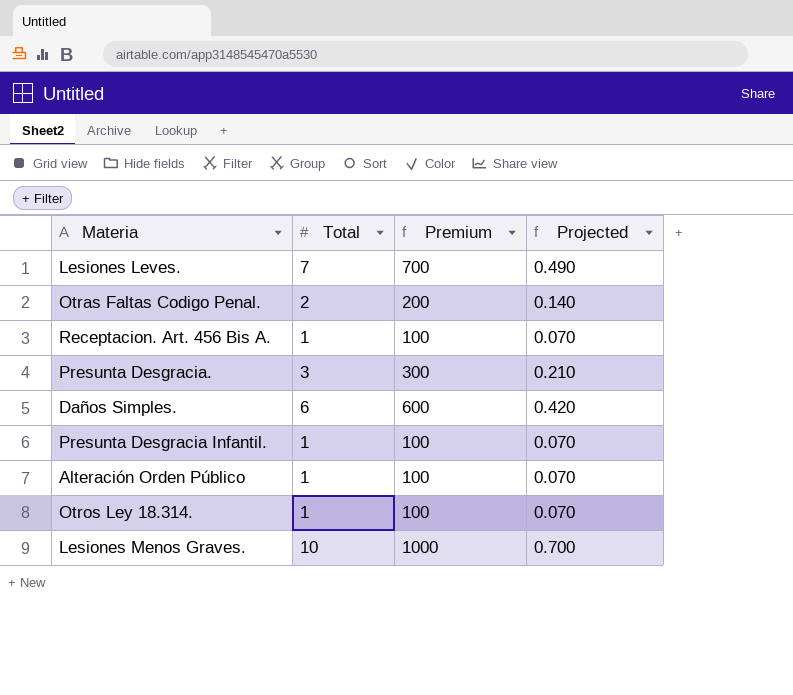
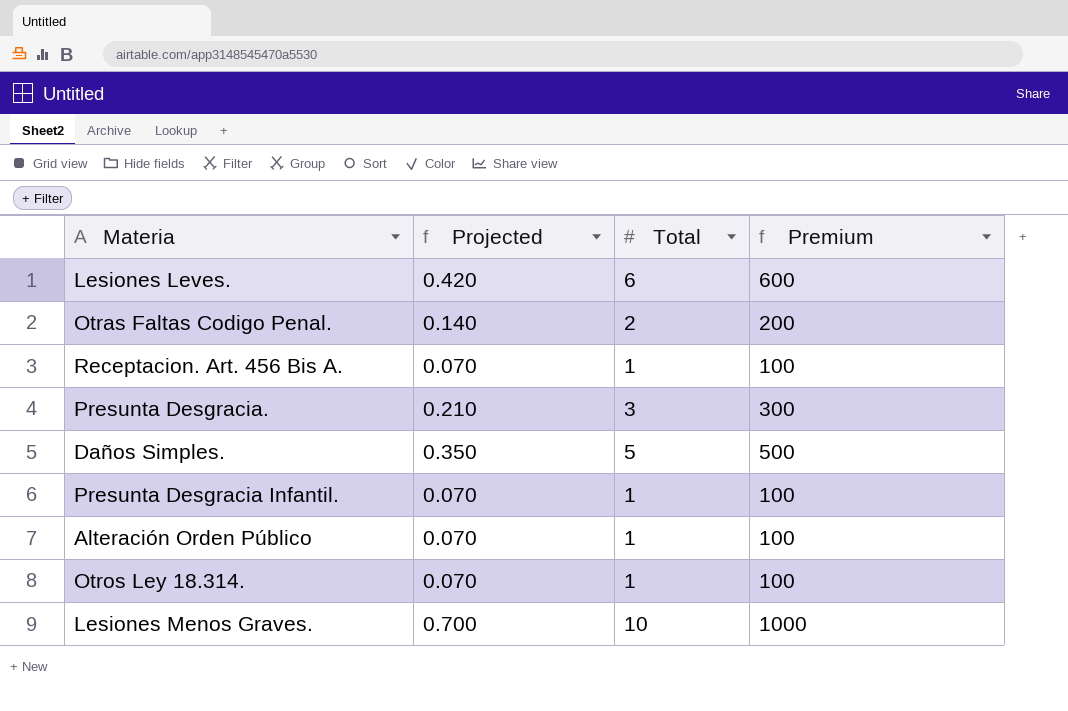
column Projected | position: 4 -> 2
Lesiones Leves. | Projected: 0.490 -> 0.420
Lesiones Leves. | Total: 7 -> 6
Lesiones Leves. | Premium: 700 -> 600
Daños Simples. | Projected: 0.420 -> 0.350
Daños Simples. | Total: 6 -> 5
Daños Simples. | Premium: 600 -> 500

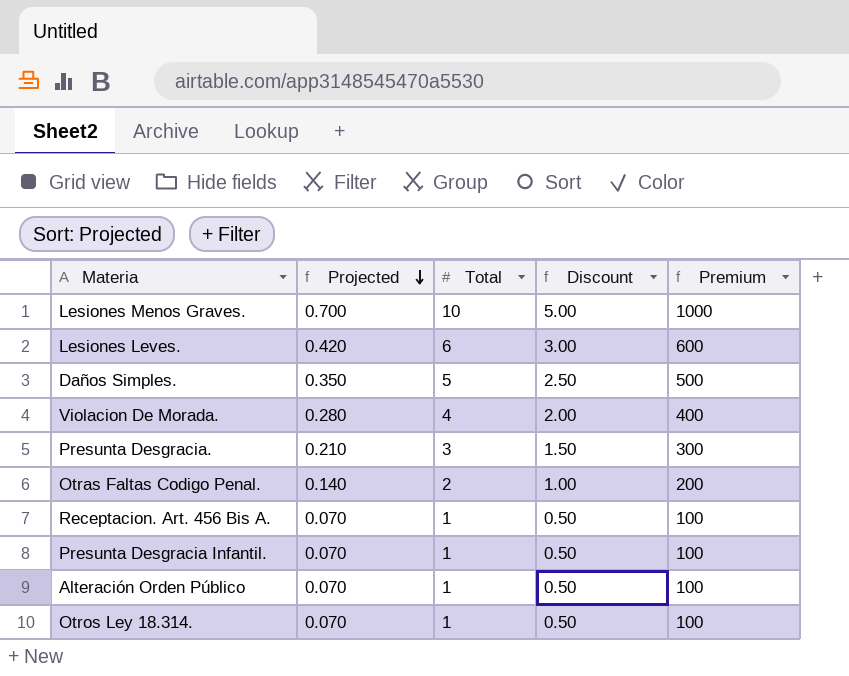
row order: none -> Projected descending
column Discount | formula: none -> [Total] * 0.5
row Violacion De Morada.: none -> 0.280 | 4 | 2.00 | 400

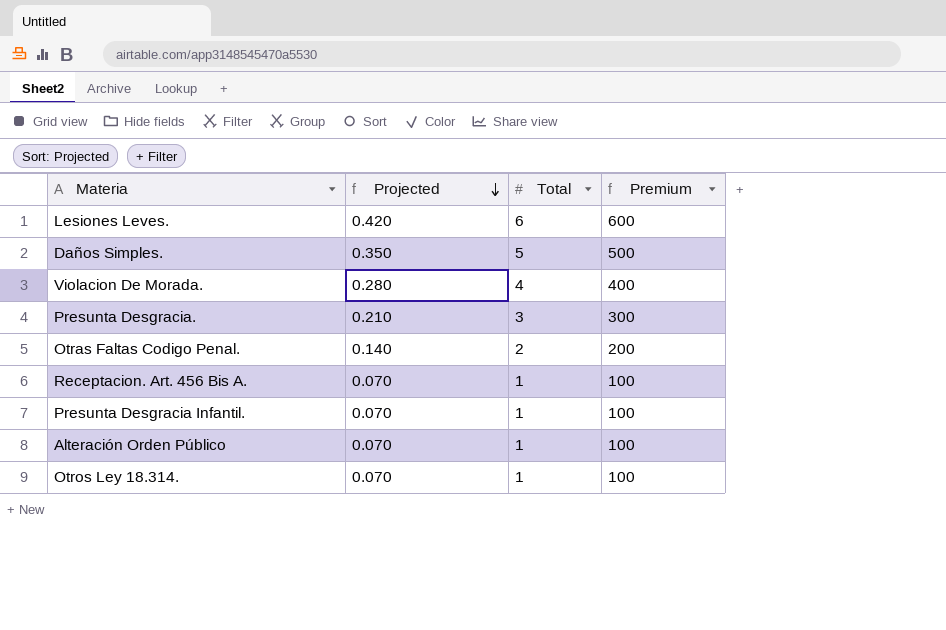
column Discount | formula: [Total] * 0.5 -> none
row Lesiones Menos Graves.: 0.700 | 10 | 5.00 | 1000 -> none

